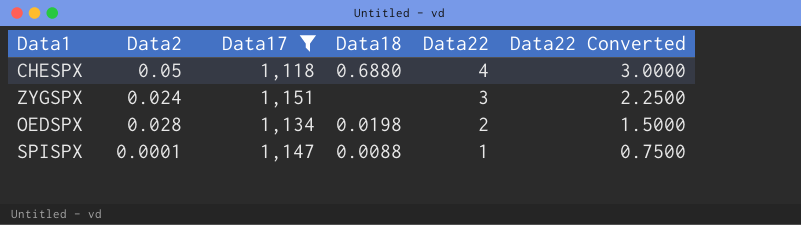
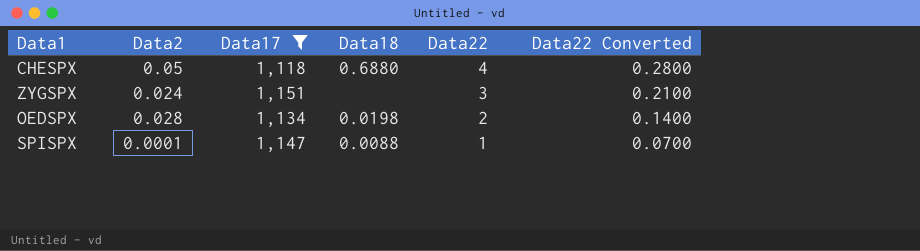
column Data22 Converted | formula: [Data22] * 0.75 -> [Data22] * 0.07

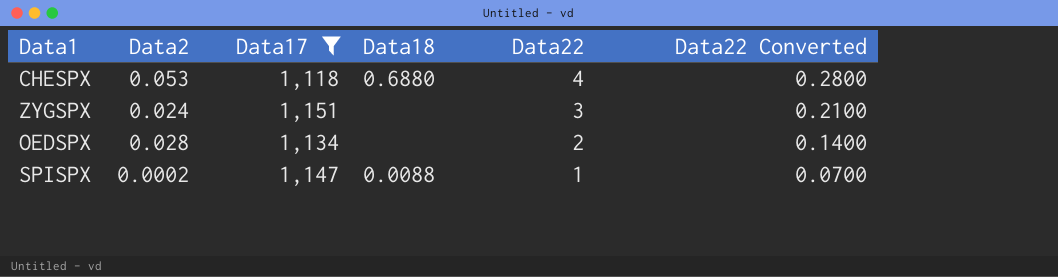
CHESPX | Data2: 0.05 -> 0.053
OEDSPX | Data18: 0.0198 -> none
SPISPX | Data2: 0.0001 -> 0.0002

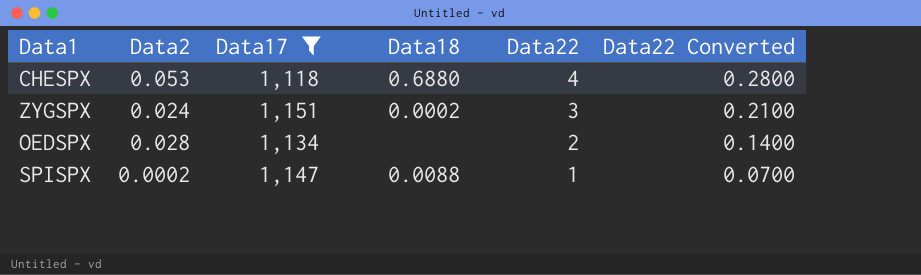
ZYGSPX | Data18: none -> 0.0002

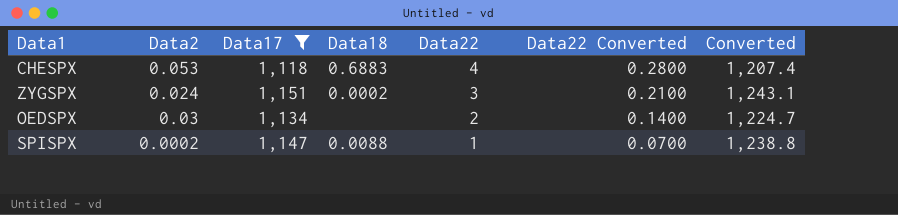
column Converted | formula: none -> [Data17] * 1.08
CHESPX | Data18: 0.6880 -> 0.6883
OEDSPX | Data2: 0.028 -> 0.03

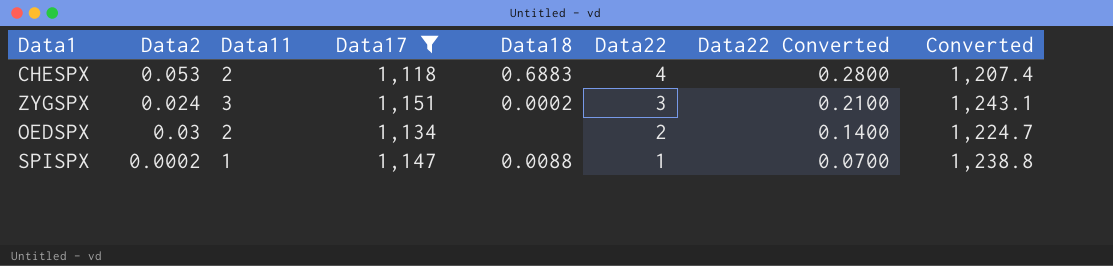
column Data11 | position: none -> 3

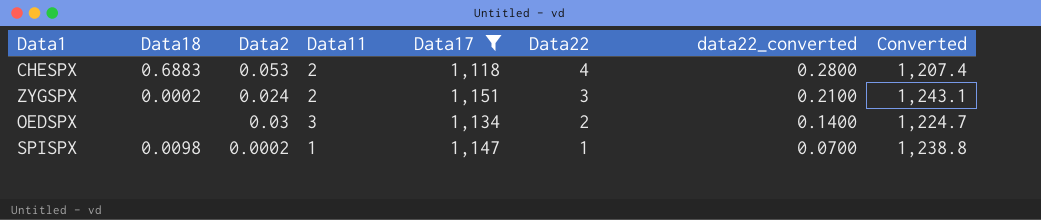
column Data18 | position: 5 -> 2
column name: Data22 Converted -> data22_converted
ZYGSPX | Data11: 3 -> 2
OEDSPX | Data11: 2 -> 3
SPISPX | Data18: 0.0088 -> 0.0098

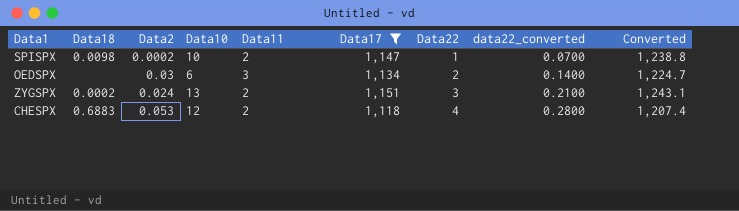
row order: Data22 descending -> Data22 ascending
column Data10 | position: none -> 4
SPISPX | Data11: 1 -> 2

